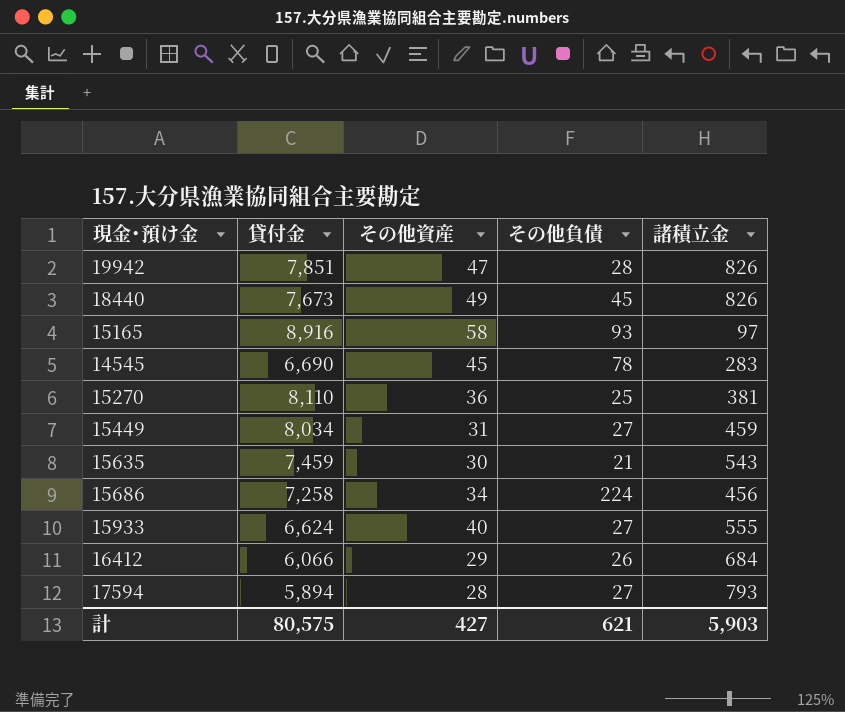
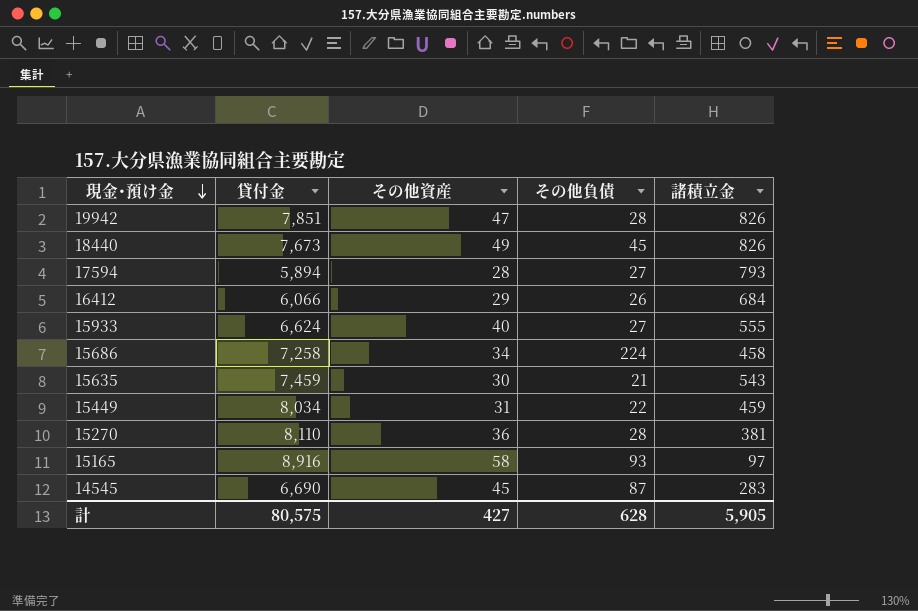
row order: none -> 現金･預け金 descending
15686 | 諸積立金: 456 -> 458
15449 | その他負債: 27 -> 22
15270 | その他負債: 25 -> 28
14545 | その他負債: 78 -> 87
計 | その他負債: 621 -> 628
計 | 諸積立金: 5,903 -> 5,905

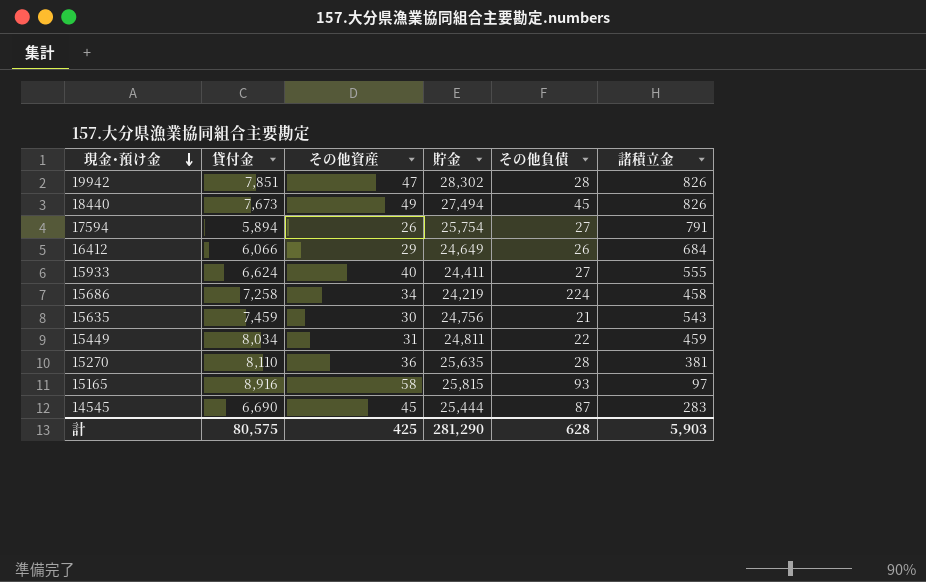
column 貯金 | position: none -> 4
17594 | その他資産: 28 -> 26
17594 | 諸積立金: 793 -> 791
計 | その他資産: 427 -> 425
計 | 諸積立金: 5,905 -> 5,903

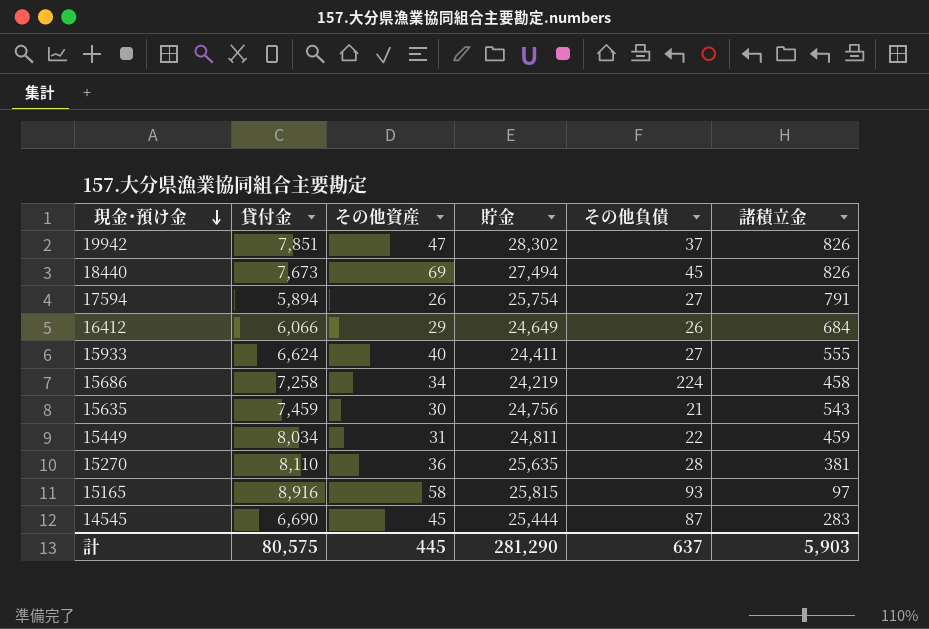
19942 | その他負債: 28 -> 37
18440 | その他資産: 49 -> 69
計 | その他資産: 425 -> 445
計 | その他負債: 628 -> 637

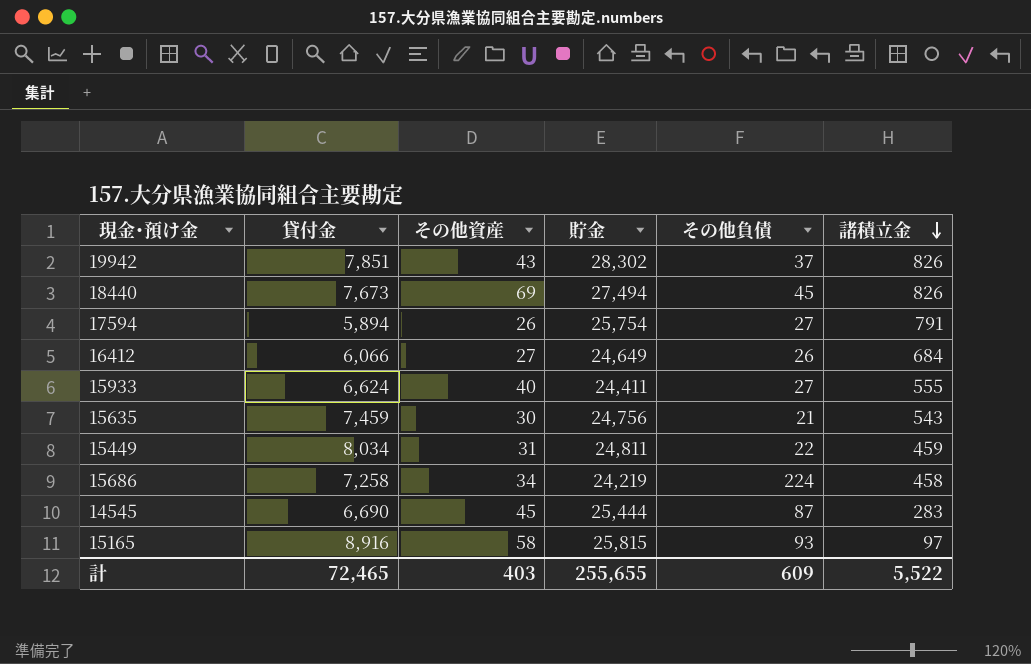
row order: 現金･預け金 descending -> 諸積立金 descending
row 15270: 8,110 | 36 | 25,635 | 28 | 381 -> none
19942 | その他資産: 47 -> 43
16412 | その他資産: 29 -> 27
計 | 貸付金: 80,575 -> 72,465
計 | その他資産: 445 -> 403
計 | 貯金: 281,290 -> 255,655
計 | その他負債: 637 -> 609
計 | 諸積立金: 5,903 -> 5,522

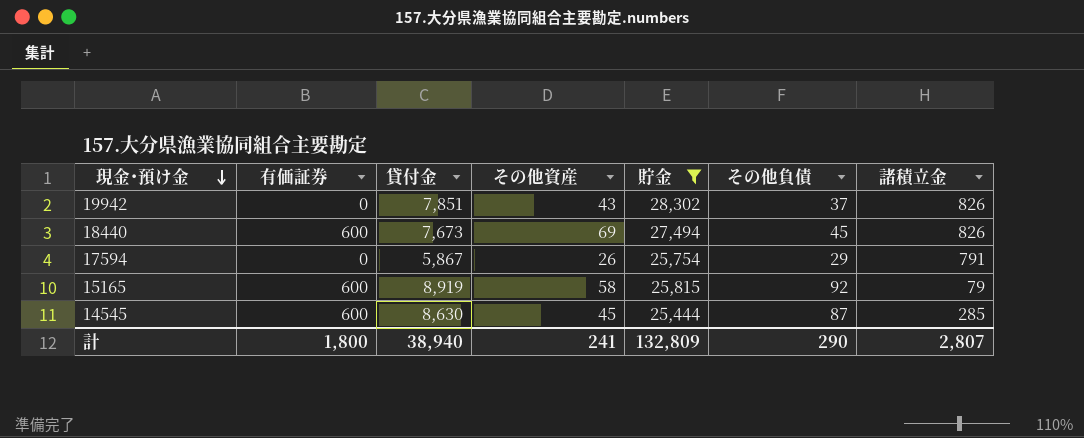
filter: none -> 貯金 >= 25,444
row order: 諸積立金 descending -> 現金･預け金 descending
column 有価証券 | position: none -> 2
17594 | 貸付金: 5,894 -> 5,867
17594 | その他負債: 27 -> 29
15165 | 貸付金: 8,916 -> 8,919
15165 | その他負債: 93 -> 92
15165 | 諸積立金: 97 -> 79
14545 | 貸付金: 6,690 -> 8,630
14545 | 諸積立金: 283 -> 285
計 | 貸付金: 72,465 -> 38,940
計 | その他資産: 403 -> 241
計 | 貯金: 255,655 -> 132,809
計 | その他負債: 609 -> 290
計 | 諸積立金: 5,522 -> 2,807

